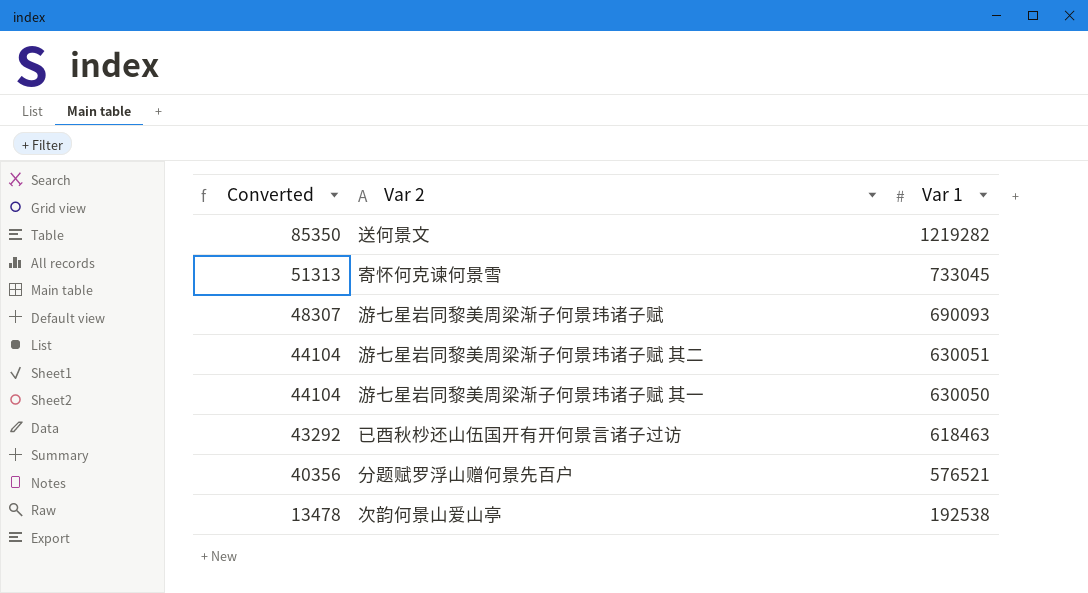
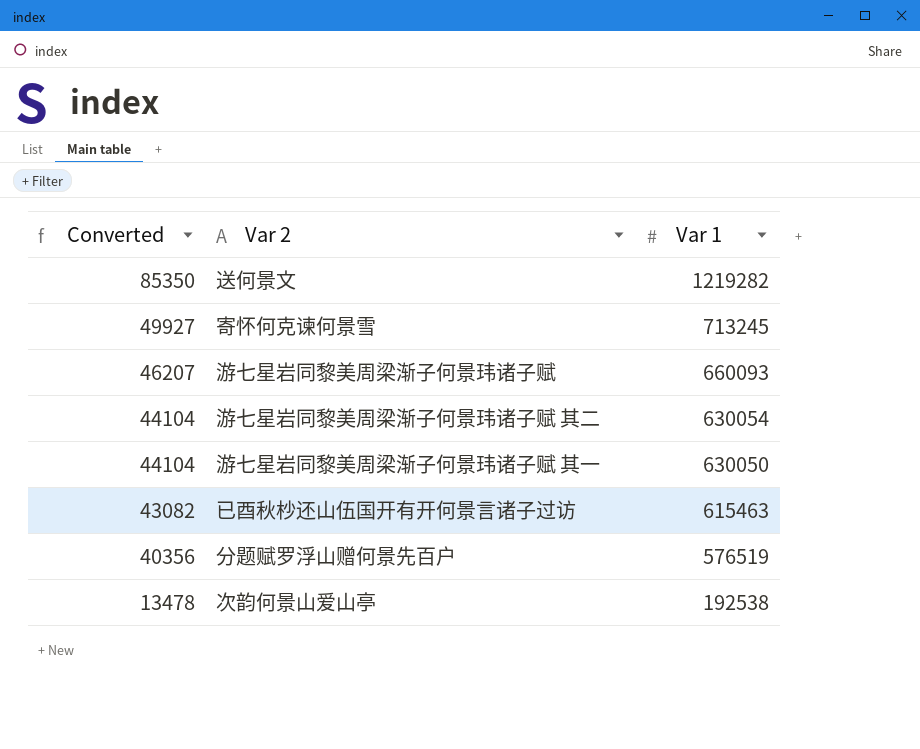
寄怀何克谏何景雪 | Converted: 51313 -> 49927
寄怀何克谏何景雪 | Var 1: 733045 -> 713245
游七星岩同黎美周梁渐子何景玮诸子赋 | Converted: 48307 -> 46207
游七星岩同黎美周梁渐子何景玮诸子赋 | Var 1: 690093 -> 660093
游七星岩同黎美周梁渐子何景玮诸子赋 其二 | Var 1: 630051 -> 630054
已酉秋杪还山伍国开有开何景言诸子过访 | Converted: 43292 -> 43082
已酉秋杪还山伍国开有开何景言诸子过访 | Var 1: 618463 -> 615463
分题赋罗浮山赠何景先百户 | Var 1: 576521 -> 576519

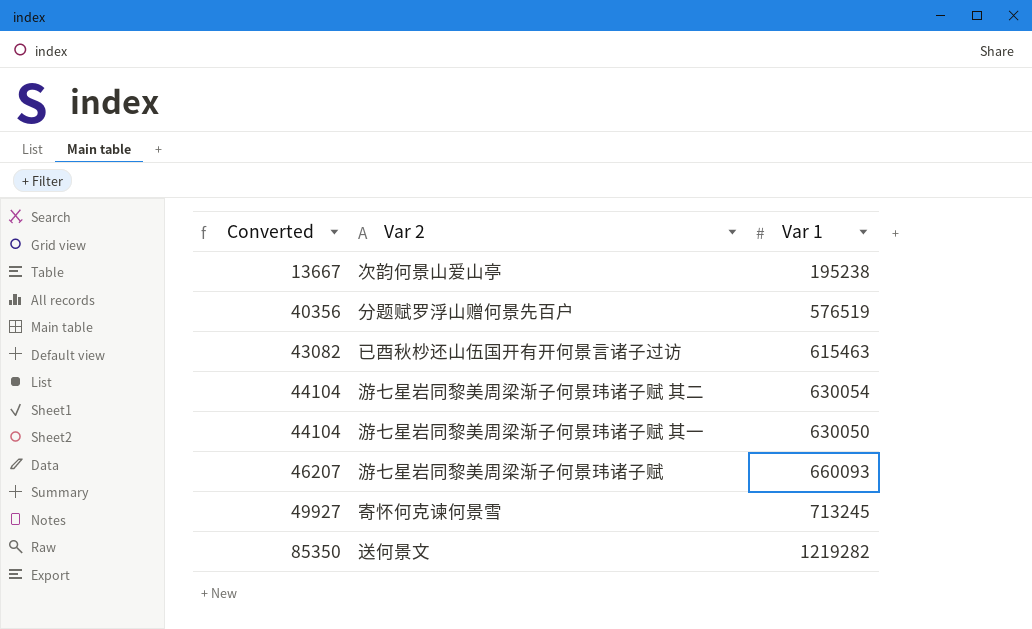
row order: Converted descending -> Converted ascending
次韵何景山爱山亭 | Converted: 13478 -> 13667
次韵何景山爱山亭 | Var 1: 192538 -> 195238

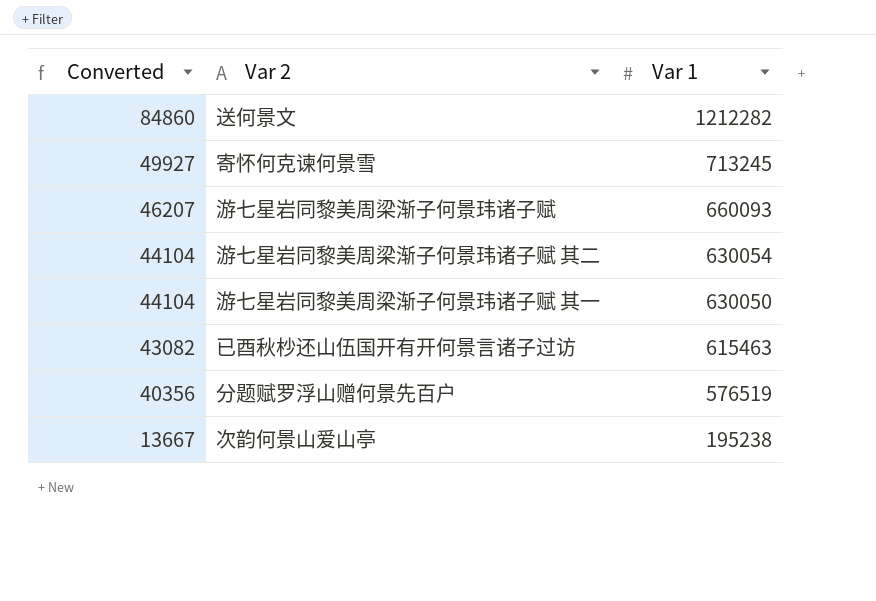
row order: Converted ascending -> Converted descending
送何景文 | Converted: 85350 -> 84860
送何景文 | Var 1: 1219282 -> 1212282

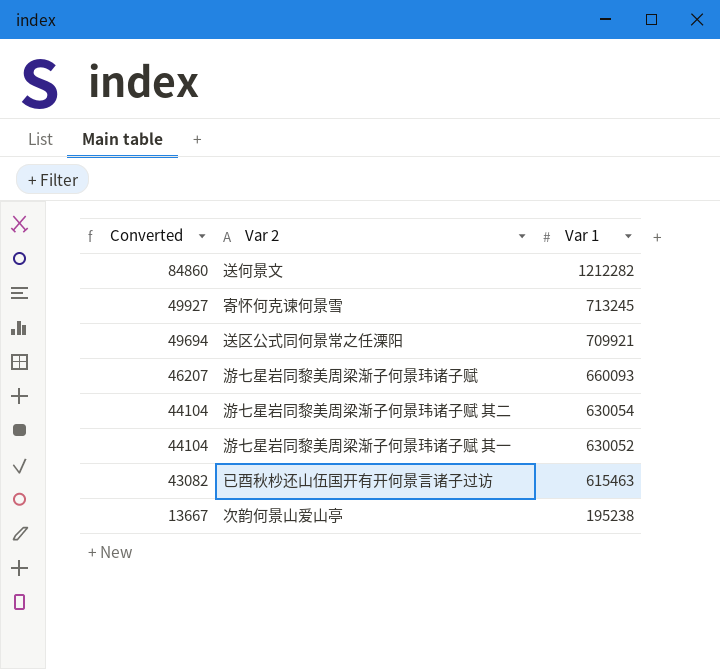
row 分题赋罗浮山赠何景先百户: 40356 | 576519 -> none
row 送区公式同何景常之任溧阳: none -> 49694 | 709921
游七星岩同黎美周梁渐子何景玮诸子赋 其一 | Var 1: 630050 -> 630052

